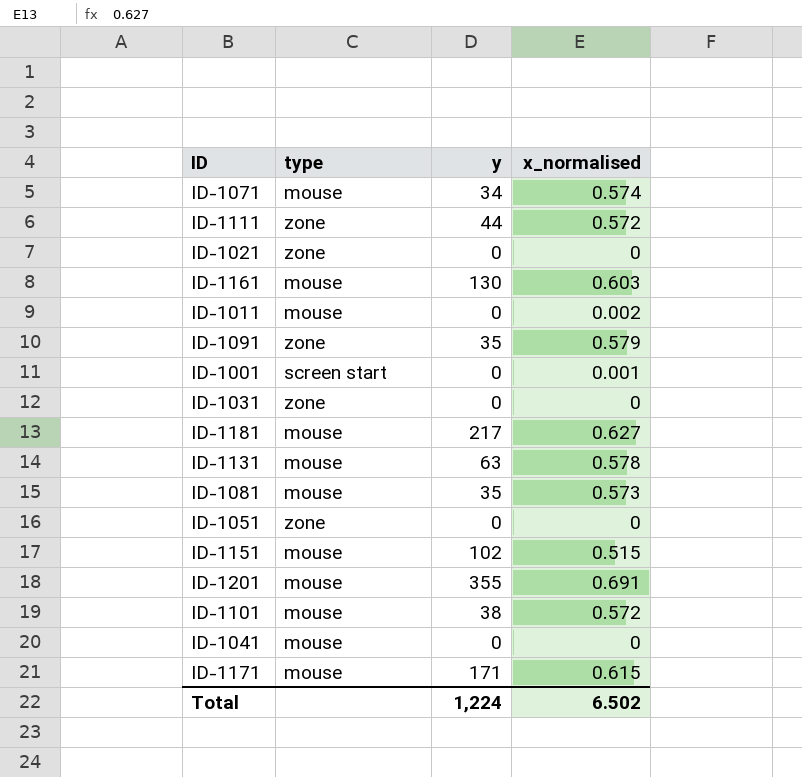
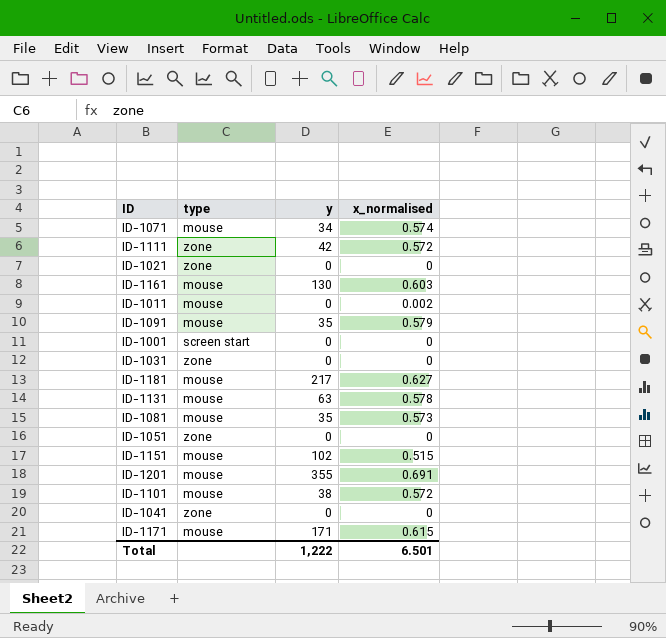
ID-1111 | y: 44 -> 42
ID-1091 | type: zone -> mouse
ID-1001 | x_normalised: 0.001 -> 0
ID-1041 | type: mouse -> zone
Total | y: 1,224 -> 1,222
Total | x_normalised: 6.502 -> 6.501

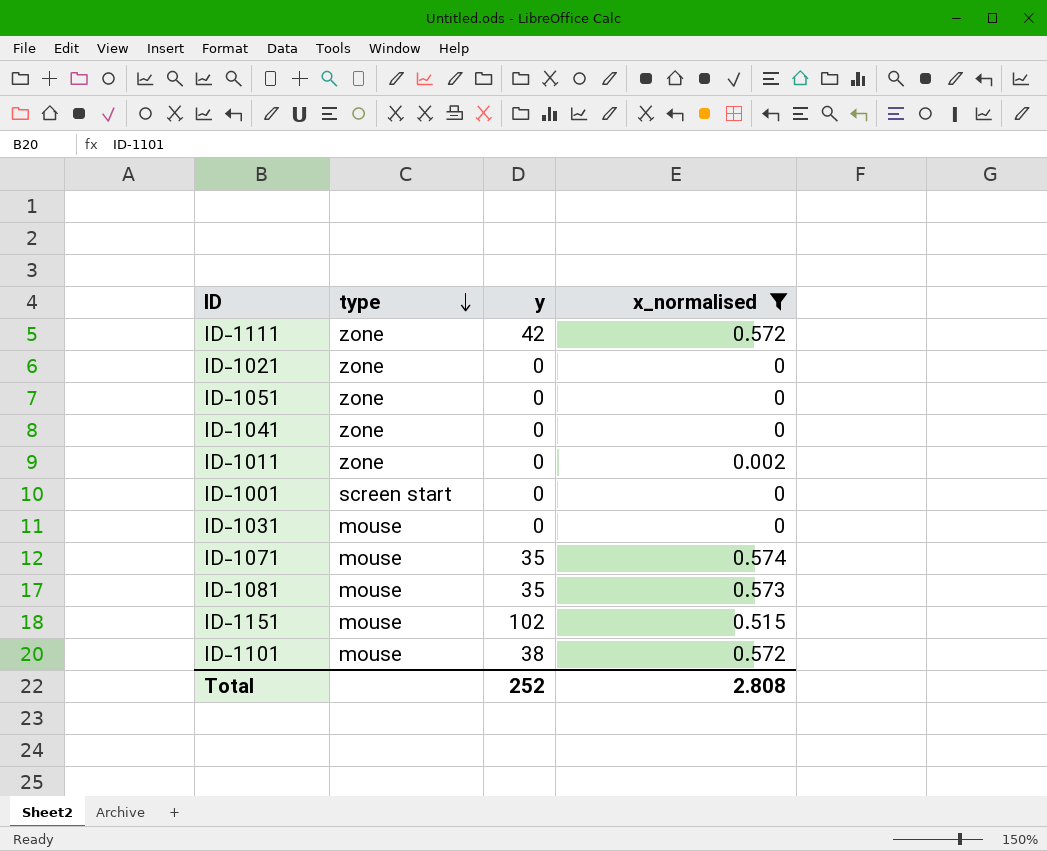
filter: none -> x_normalised <= 0.574
row order: none -> type descending
ID-1011 | type: mouse -> zone
ID-1031 | type: zone -> mouse
ID-1071 | y: 34 -> 35
Total | y: 1,222 -> 252
Total | x_normalised: 6.501 -> 2.808

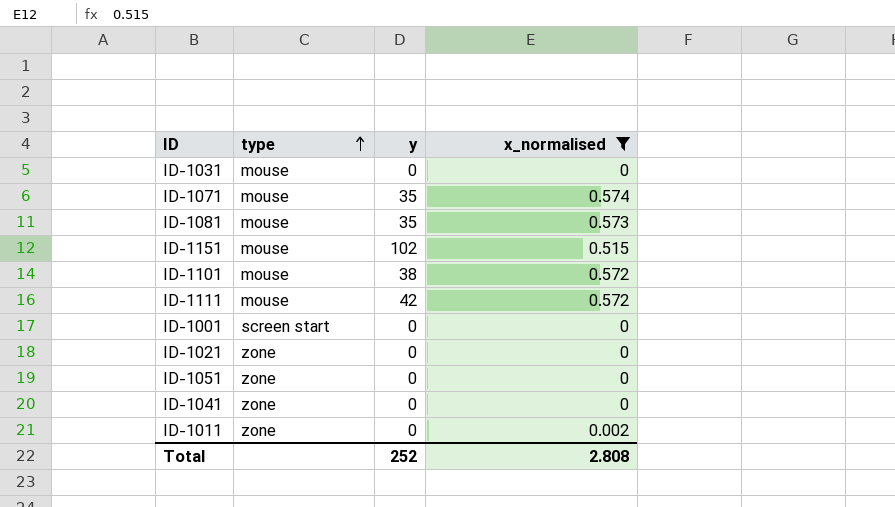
row order: type descending -> type ascending
ID-1111 | type: zone -> mouse

